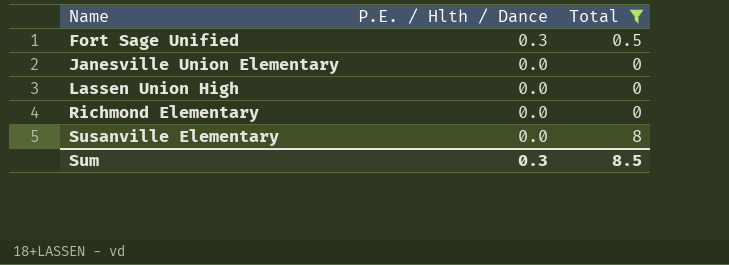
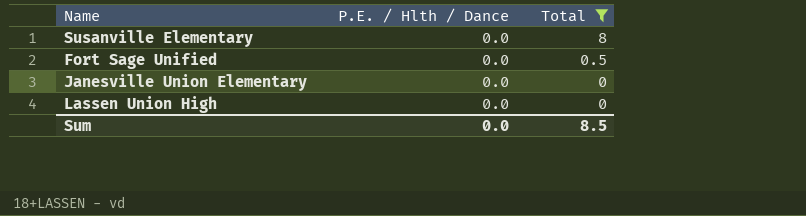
row order: Name ascending -> Total descending
row Richmond Elementary: 0.0 | 0 -> none
Fort Sage Unified | P.E. / Hlth / Dance: 0.3 -> 0.0
Sum | P.E. / Hlth / Dance: 0.3 -> 0.0

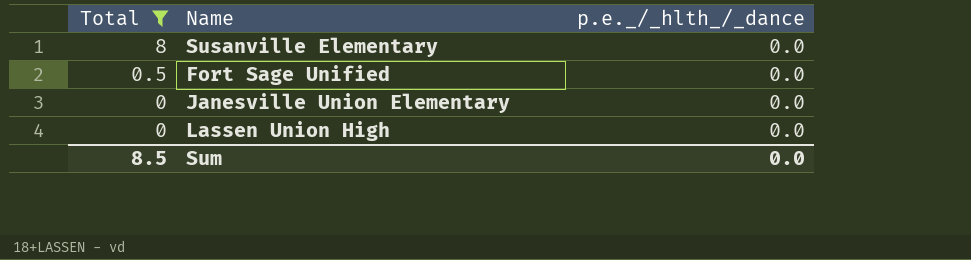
column Total | position: 3 -> 1
column name: P.E. / Hlth / Dance -> p.e._/_hlth_/_dance

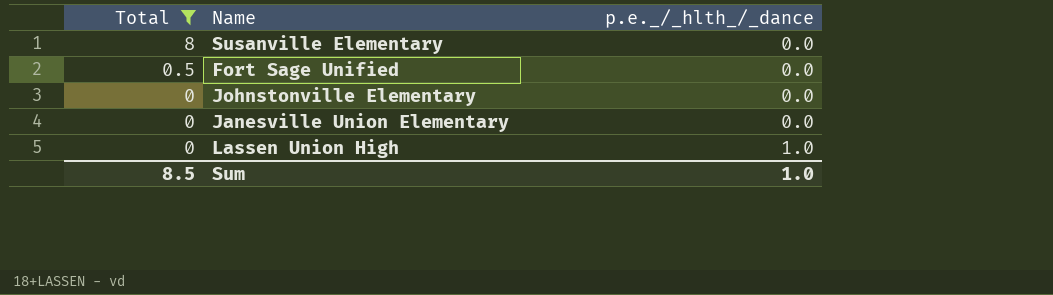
row Johnstonville Elementary: none -> 0 | 0.0
Lassen Union High | p.e._/_hlth_/_dance: 0.0 -> 1.0
Sum | p.e._/_hlth_/_dance: 0.0 -> 1.0

